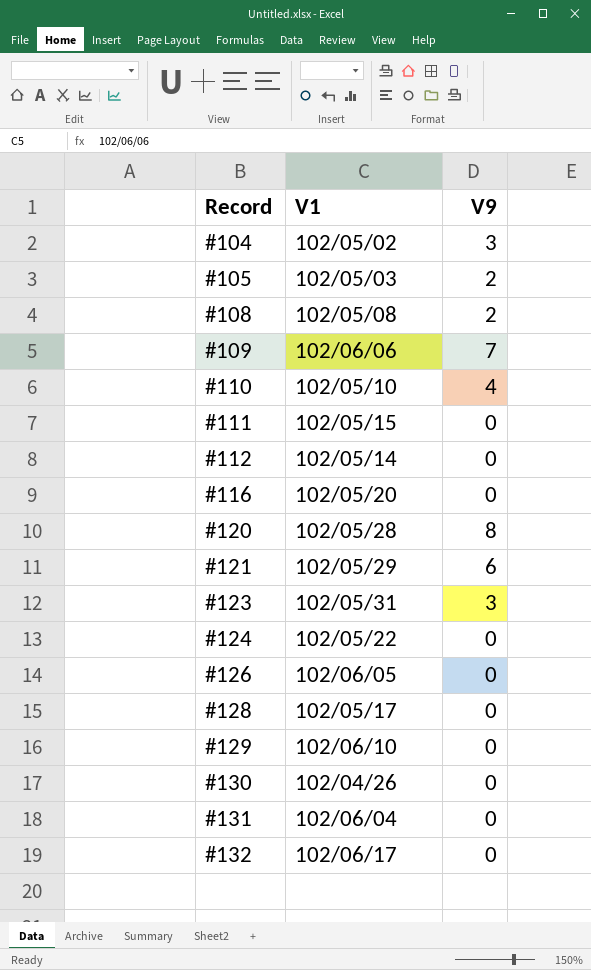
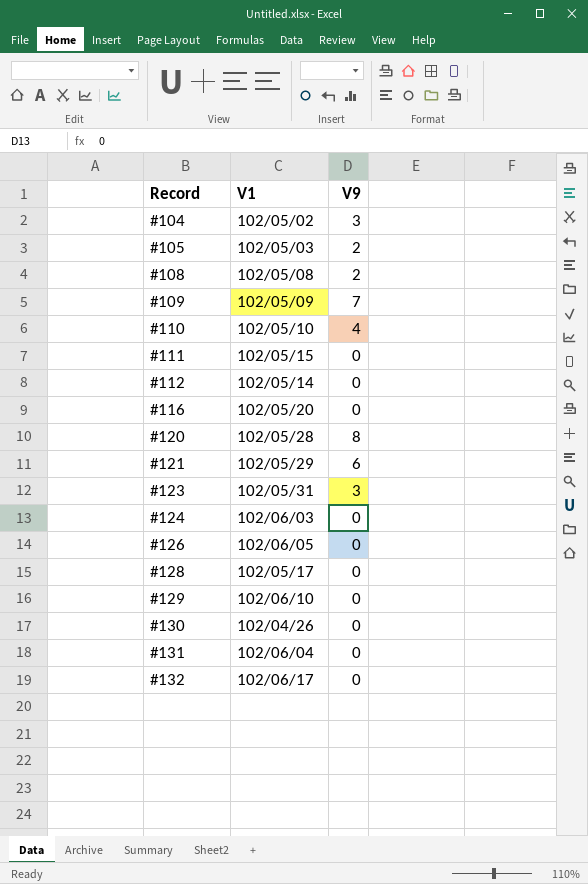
#109 | V1: 102/06/06 -> 102/05/09
#124 | V1: 102/05/22 -> 102/06/03

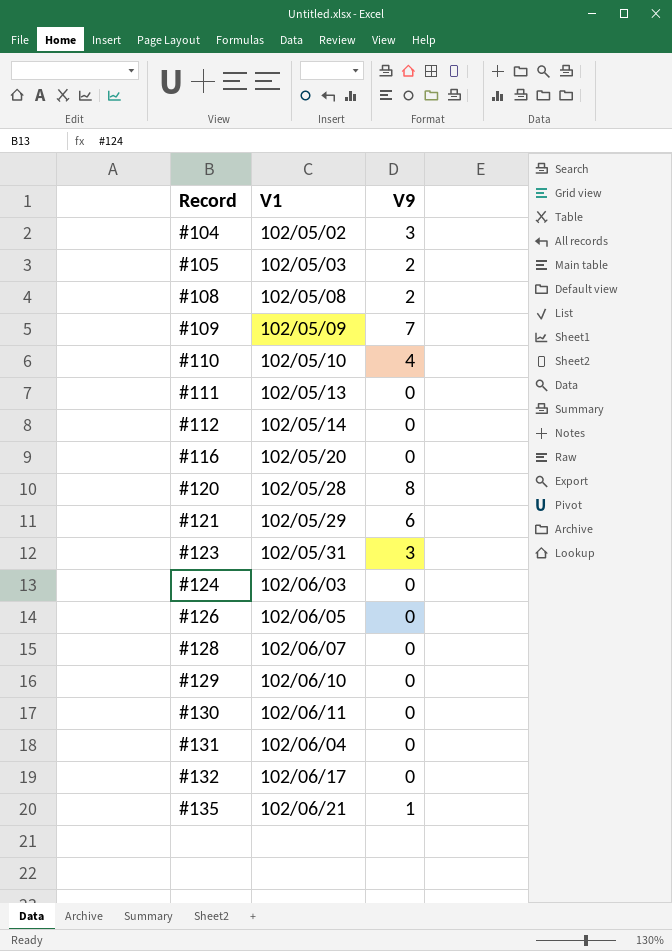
#111 | V1: 102/05/15 -> 102/05/13
#128 | V1: 102/05/17 -> 102/06/07
#130 | V1: 102/04/26 -> 102/06/11
row #135: none -> 102/06/21 | 1

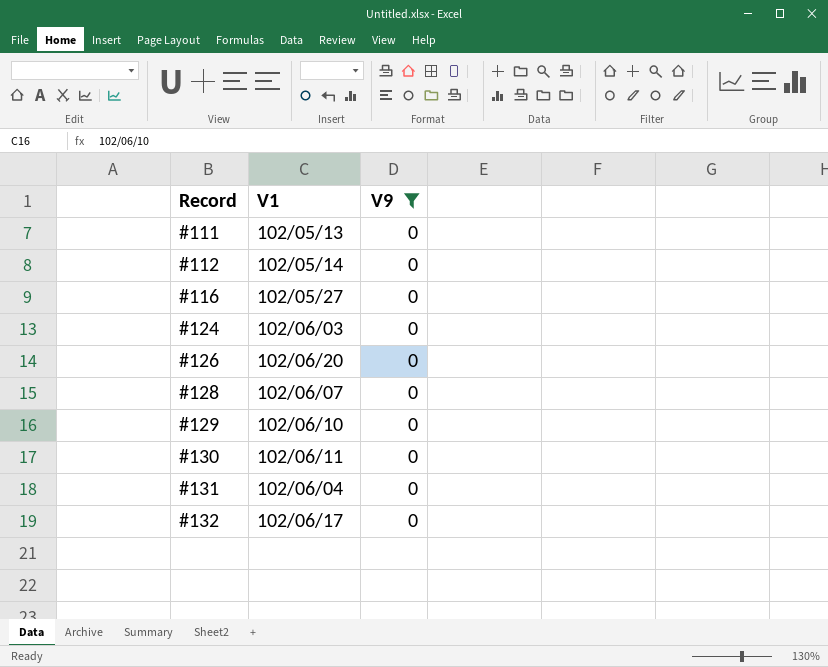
filter: none -> V9 = 0
#116 | V1: 102/05/20 -> 102/05/27
#126 | V1: 102/06/05 -> 102/06/20

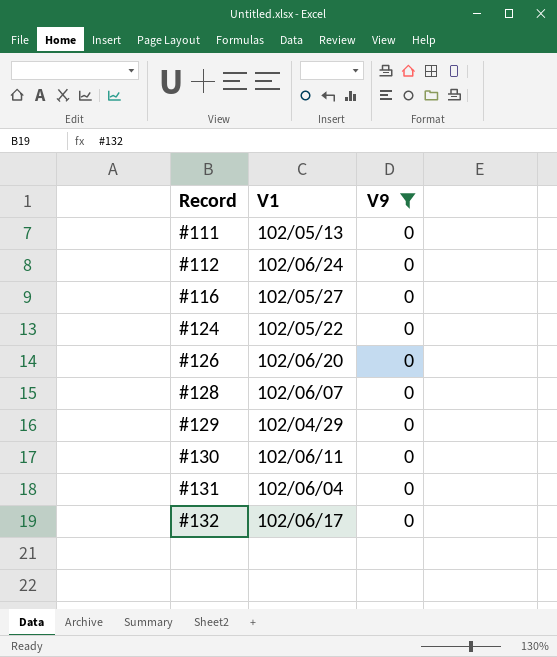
#112 | V1: 102/05/14 -> 102/06/24
#124 | V1: 102/06/03 -> 102/05/22
#129 | V1: 102/06/10 -> 102/04/29

